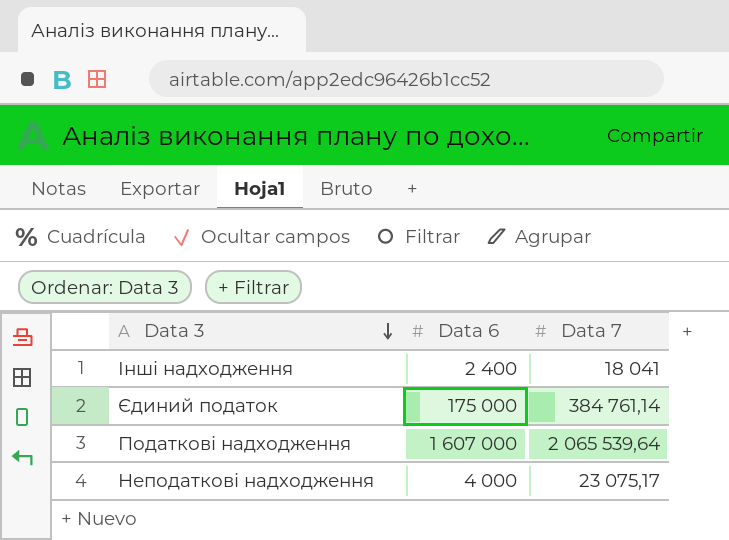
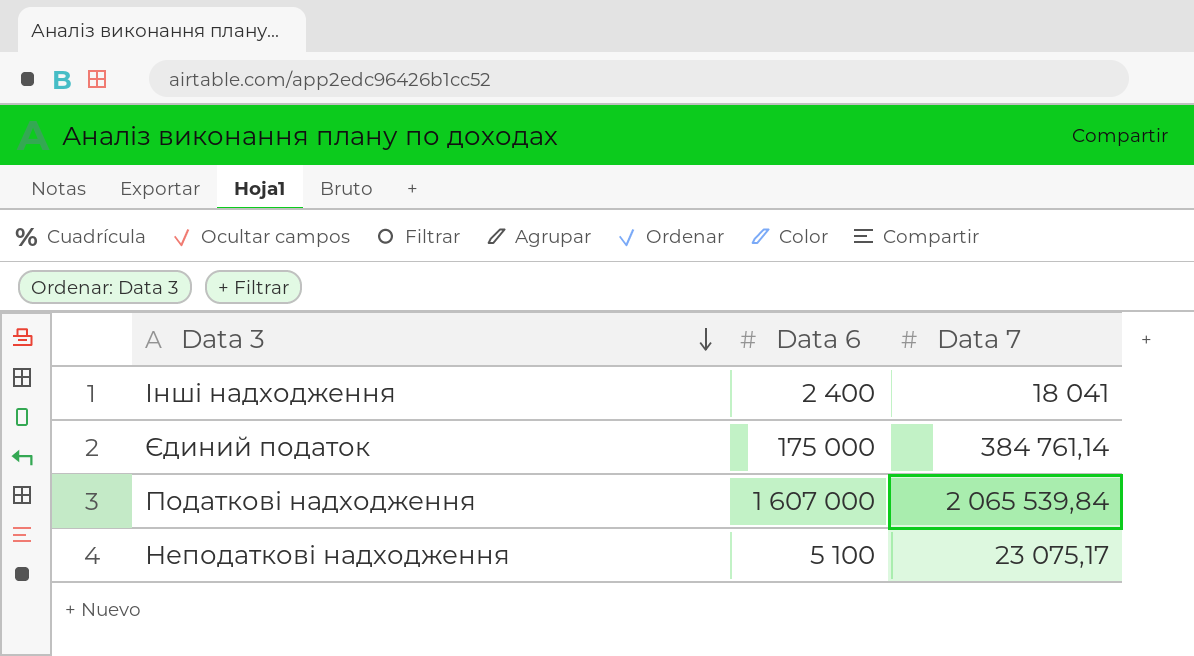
Податкові надходження | Data 7: 2 065 539,64 -> 2 065 539,84
Неподаткові надходження | Data 6: 4 000 -> 5 100

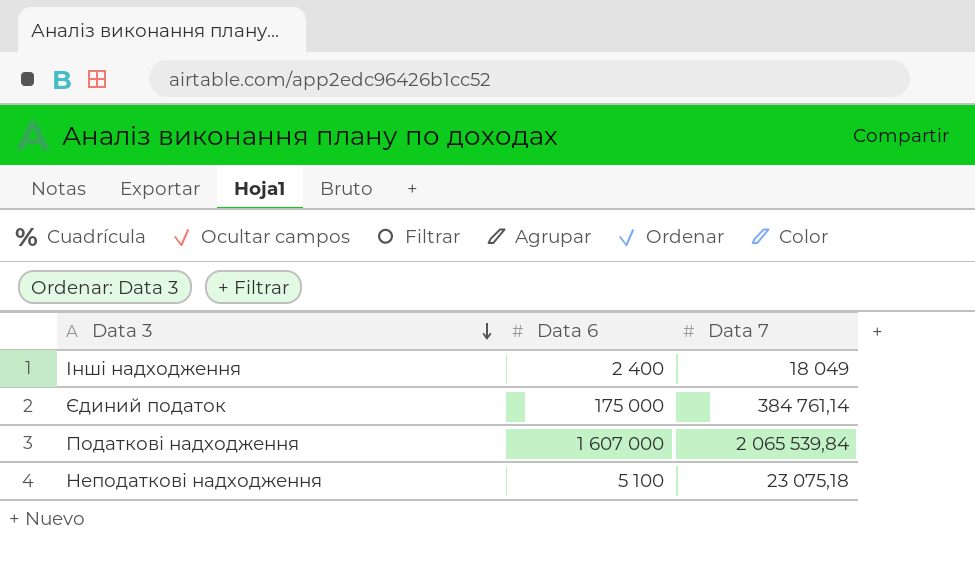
Інші надходження | Data 7: 18 041 -> 18 049
Неподаткові надходження | Data 7: 23 075,17 -> 23 075,18

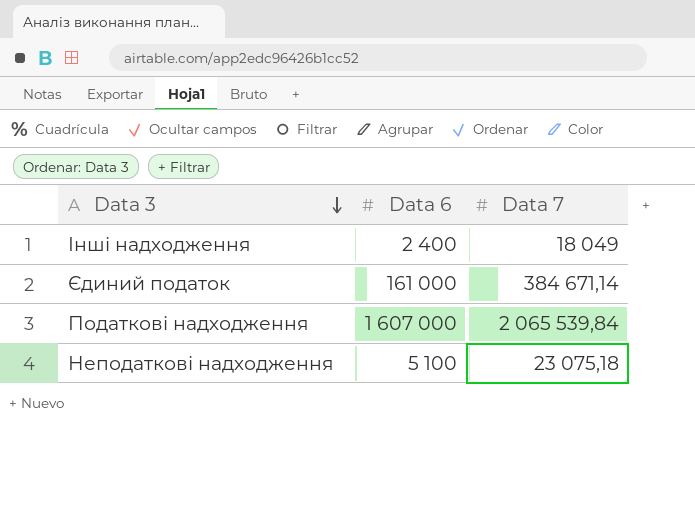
Єдиний податок | Data 6: 175 000 -> 161 000
Єдиний податок | Data 7: 384 761,14 -> 384 671,14

